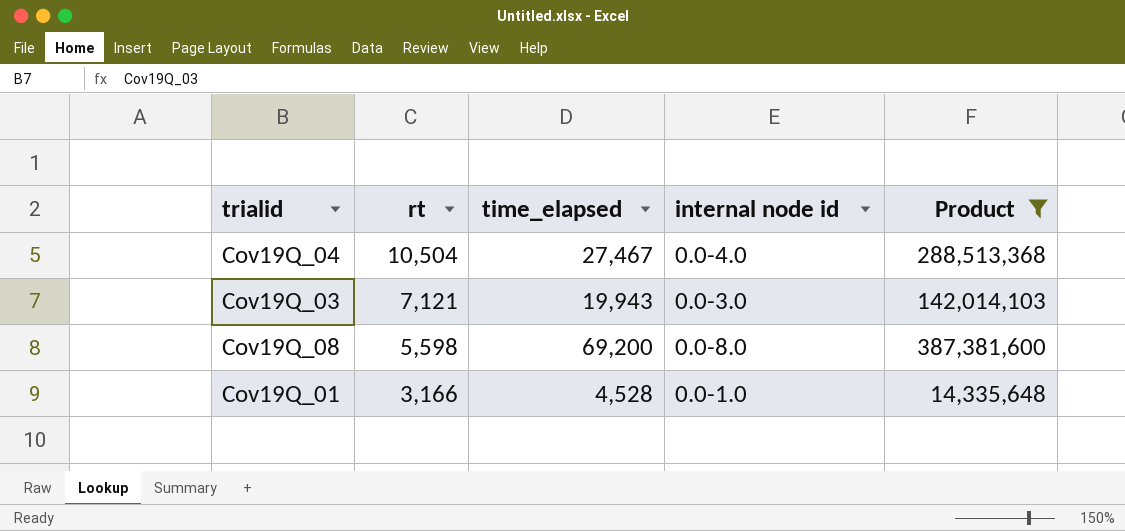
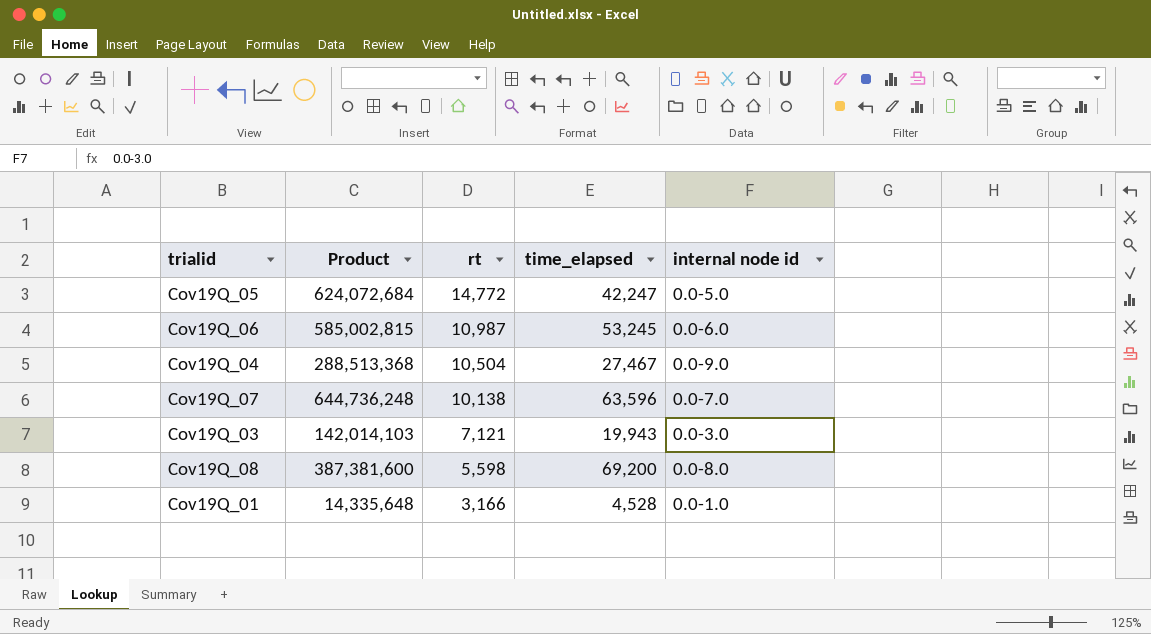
filter: Product <= 387,381,600 -> none
column Product | position: 5 -> 2
Cov19Q_04 | internal node id: 0.0-4.0 -> 0.0-9.0

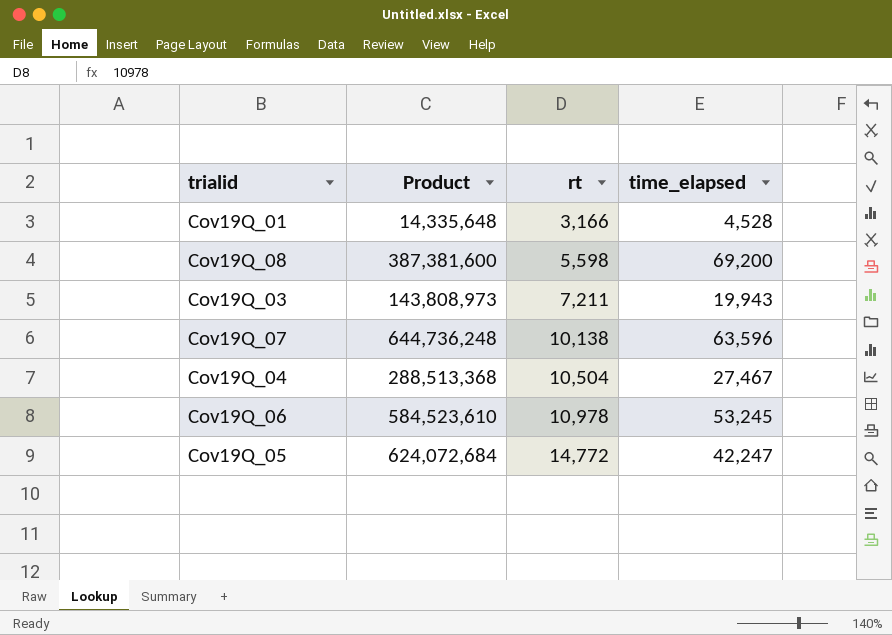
row order: rt descending -> rt ascending
column internal node id | position: 5 -> none
Cov19Q_03 | Product: 142,014,103 -> 143,808,973
Cov19Q_03 | rt: 7,121 -> 7,211
Cov19Q_06 | Product: 585,002,815 -> 584,523,610
Cov19Q_06 | rt: 10,987 -> 10,978

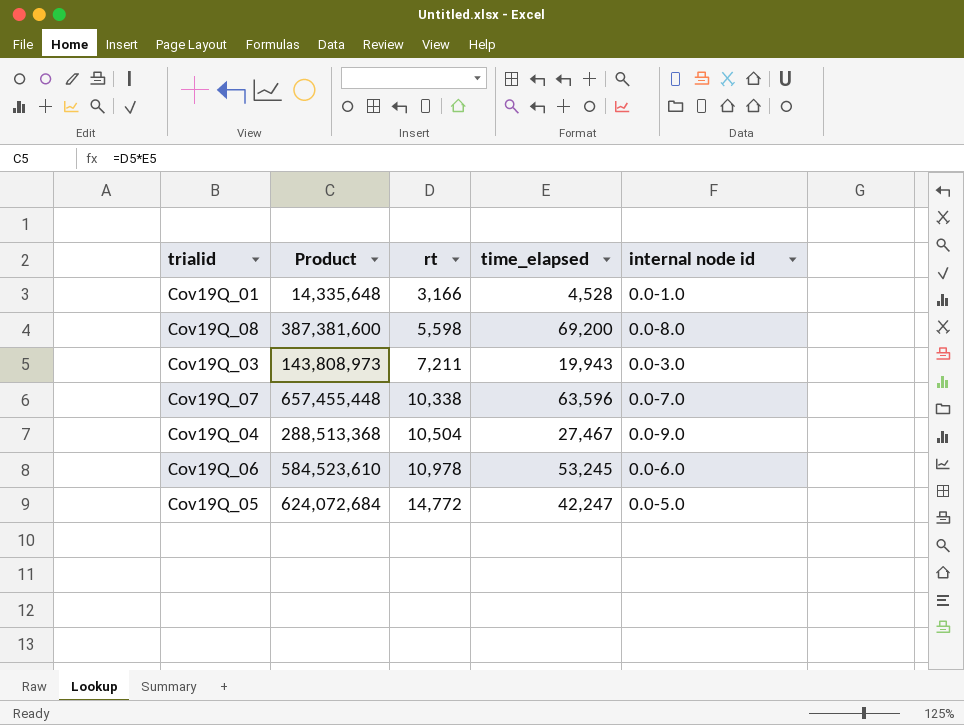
column internal node id | position: none -> 5
Cov19Q_07 | Product: 644,736,248 -> 657,455,448
Cov19Q_07 | rt: 10,138 -> 10,338

